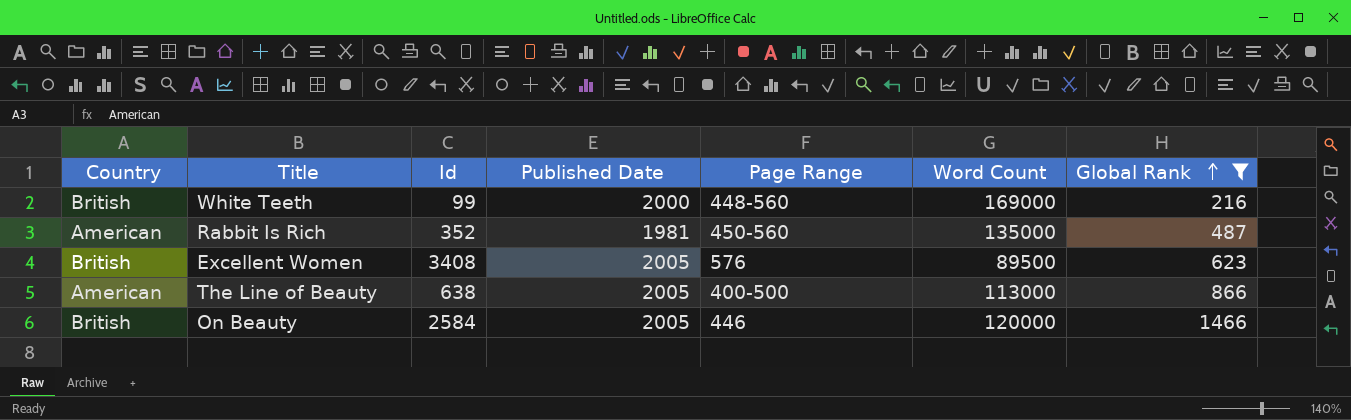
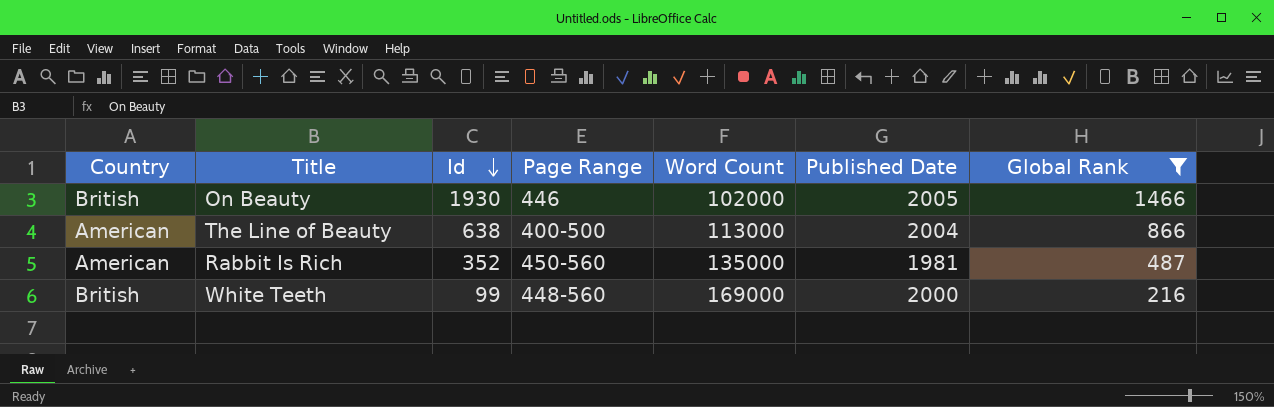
row order: Global Rank ascending -> Id descending
column Published Date | position: 4 -> 6
row Excellent Women: British | 3408 | 2005 | 576 | 89500 | 623 -> none
On Beauty | Id: 2584 -> 1930
On Beauty | Word Count: 120000 -> 102000
The Line of Beauty | Published Date: 2005 -> 2004

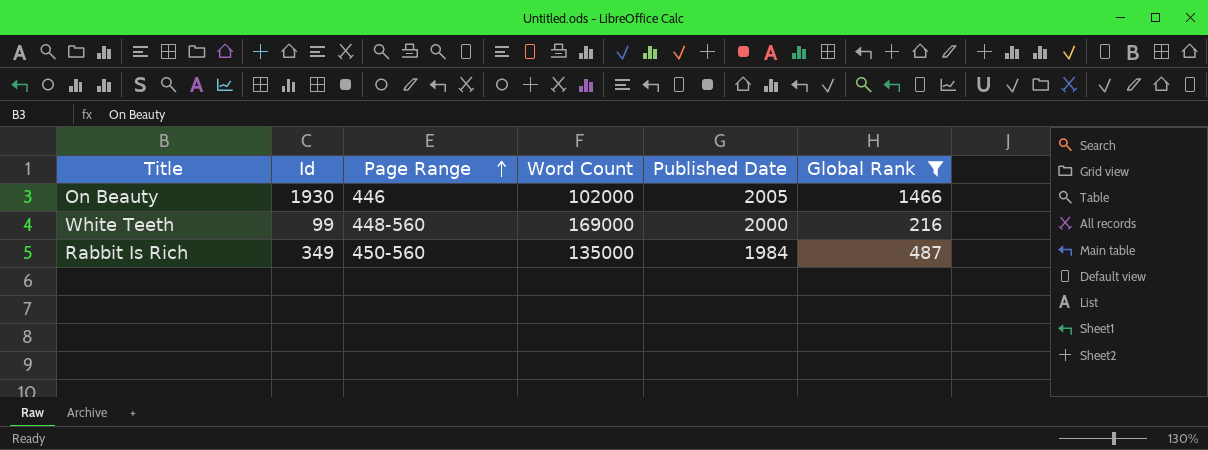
row order: Id descending -> Page Range ascending
column Country | position: 1 -> none
row The Line of Beauty: American | 638 | 400-500 | 113000 | 2004 | 866 -> none
Rabbit Is Rich | Id: 352 -> 349
Rabbit Is Rich | Published Date: 1981 -> 1984

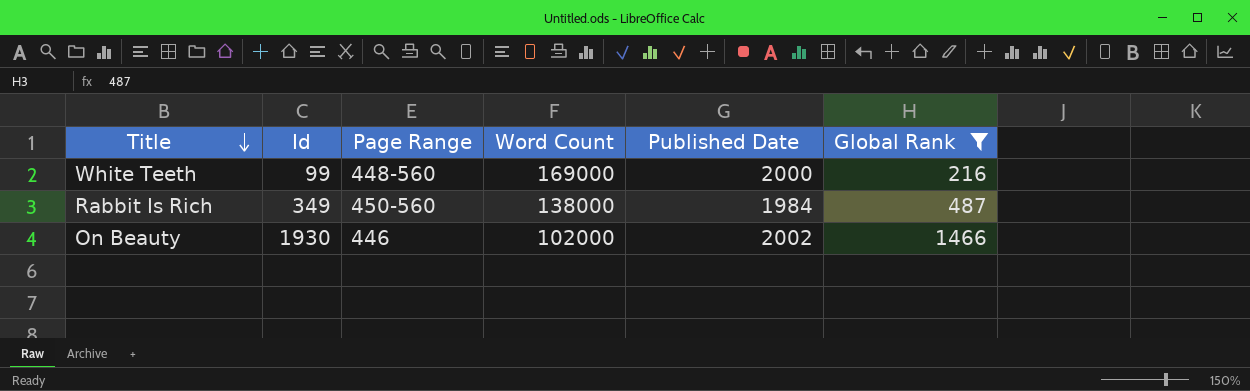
row order: Page Range ascending -> Title descending
Rabbit Is Rich | Word Count: 135000 -> 138000
On Beauty | Published Date: 2005 -> 2002

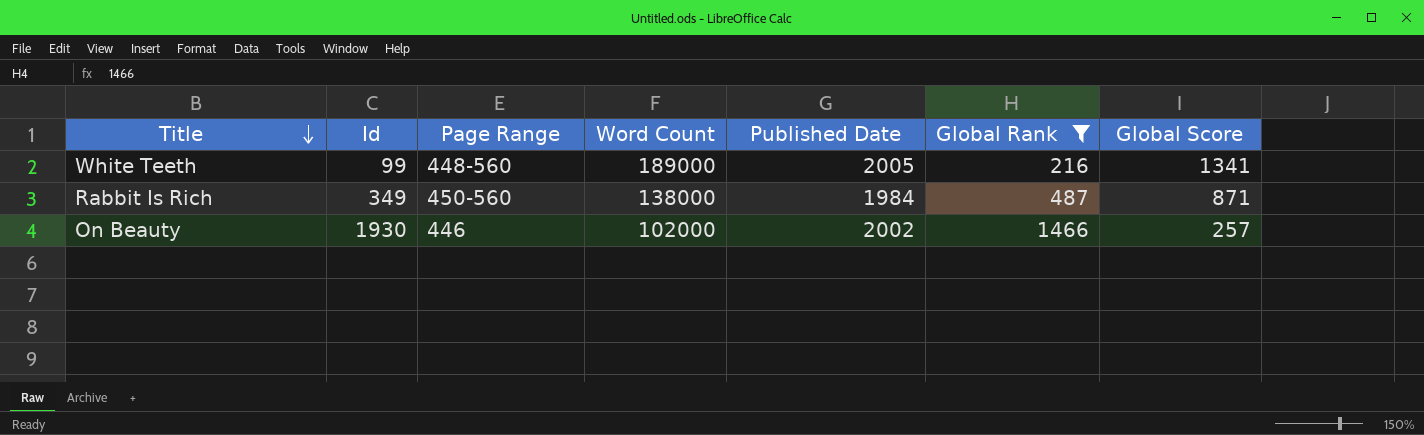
column Global Score | position: none -> 7
White Teeth | Word Count: 169000 -> 189000
White Teeth | Published Date: 2000 -> 2005

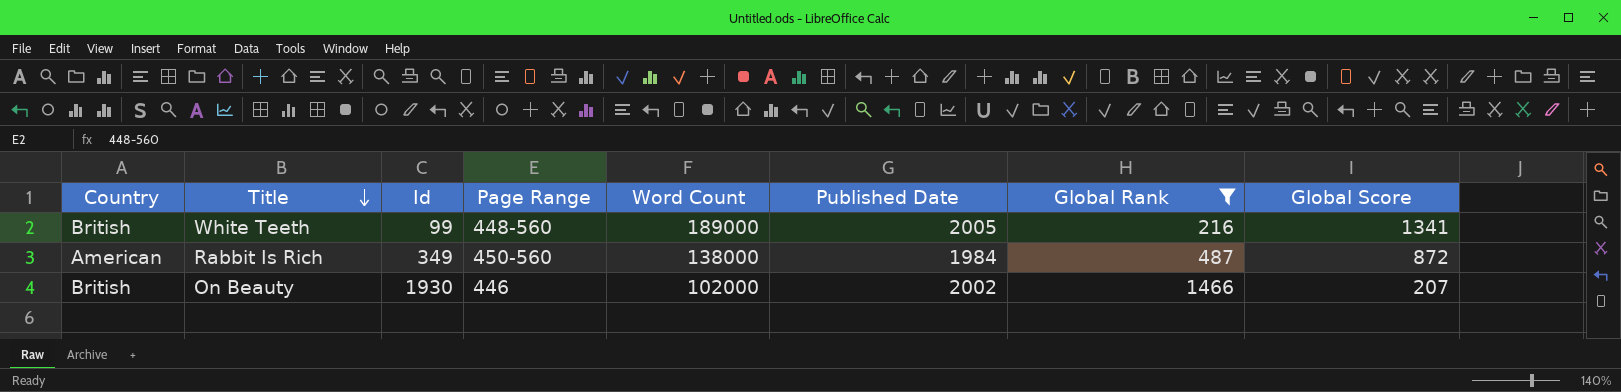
column Country | position: none -> 1
Rabbit Is Rich | Global Score: 871 -> 872
On Beauty | Global Score: 257 -> 207

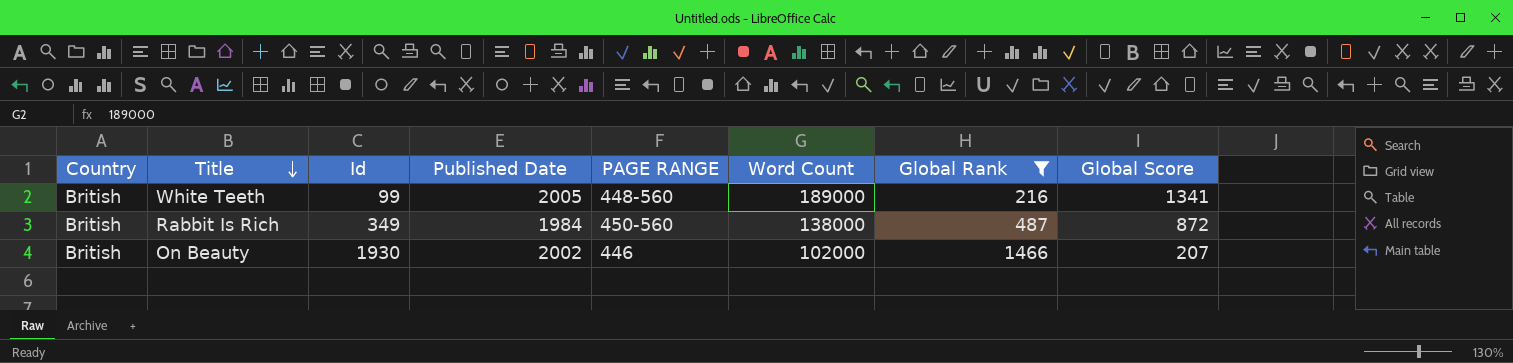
column Published Date | position: 6 -> 4
column name: Page Range -> PAGE RANGE
Rabbit Is Rich | Country: American -> British

